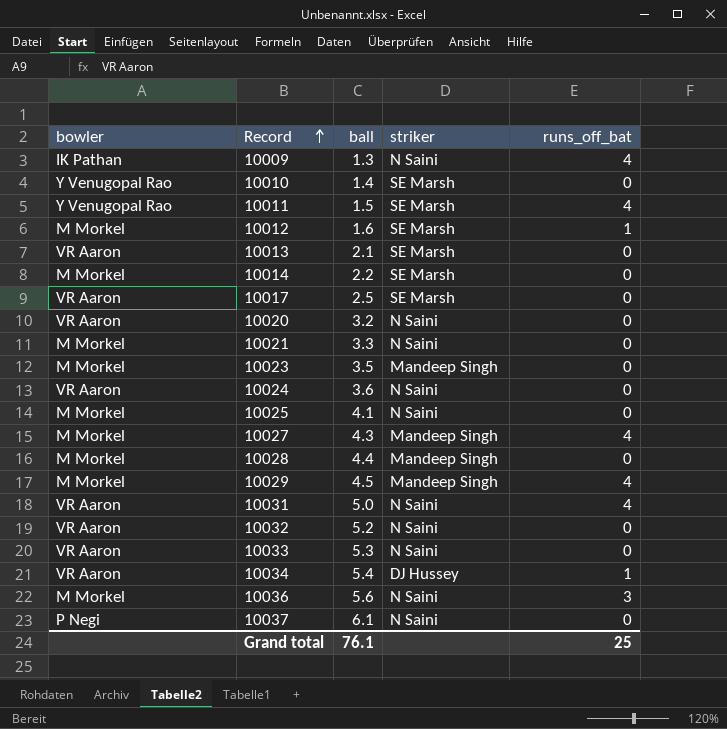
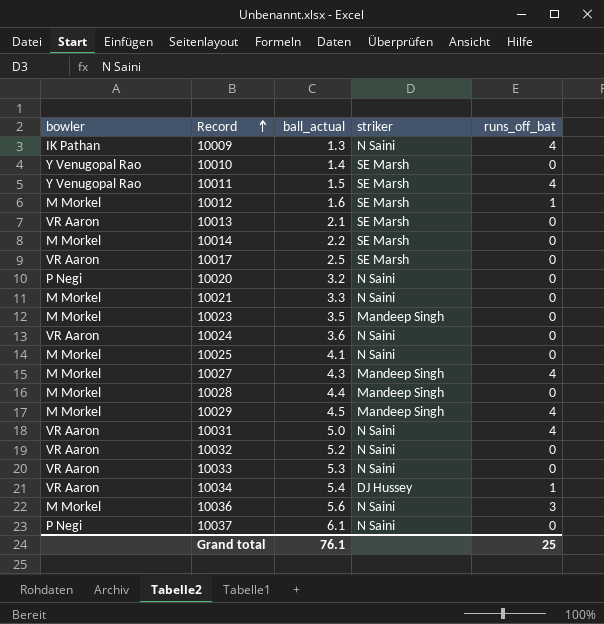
column name: ball -> ball_actual
10020 | bowler: VR Aaron -> P Negi

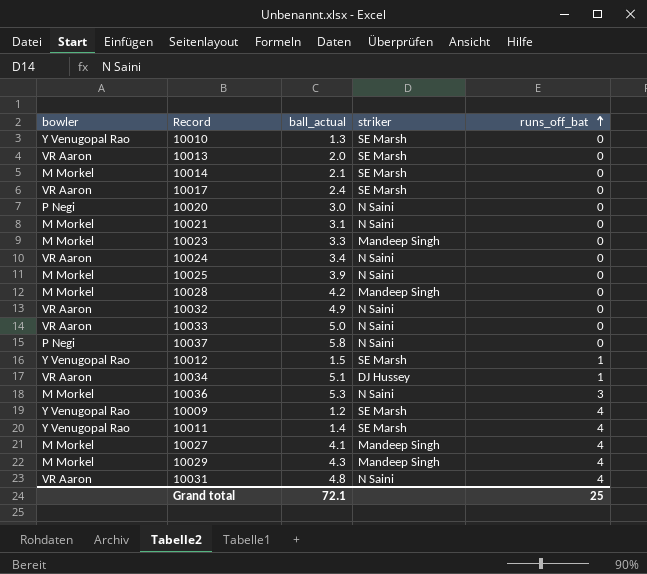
row order: Record ascending -> runs_off_bat ascending
10010 | ball_actual: 1.4 -> 1.3
10013 | ball_actual: 2.1 -> 2.0
10014 | ball_actual: 2.2 -> 2.1
10017 | ball_actual: 2.5 -> 2.4
10020 | ball_actual: 3.2 -> 3.0
10021 | ball_actual: 3.3 -> 3.1
10023 | ball_actual: 3.5 -> 3.3
10024 | ball_actual: 3.6 -> 3.4
10025 | ball_actual: 4.1 -> 3.9
10028 | ball_actual: 4.4 -> 4.2
10032 | ball_actual: 5.2 -> 4.9
10033 | ball_actual: 5.3 -> 5.0
10037 | ball_actual: 6.1 -> 5.8
10012 | bowler: M Morkel -> Y Venugopal Rao
10012 | ball_actual: 1.6 -> 1.5
10034 | ball_actual: 5.4 -> 5.1
10036 | ball_actual: 5.6 -> 5.3
10009 | bowler: IK Pathan -> Y Venugopal Rao
10009 | ball_actual: 1.3 -> 1.2
10009 | striker: N Saini -> SE Marsh
10011 | ball_actual: 1.5 -> 1.4
10027 | ball_actual: 4.3 -> 4.1
10029 | ball_actual: 4.5 -> 4.3
10031 | ball_actual: 5.0 -> 4.8
Grand total | ball_actual: 76.1 -> 72.1

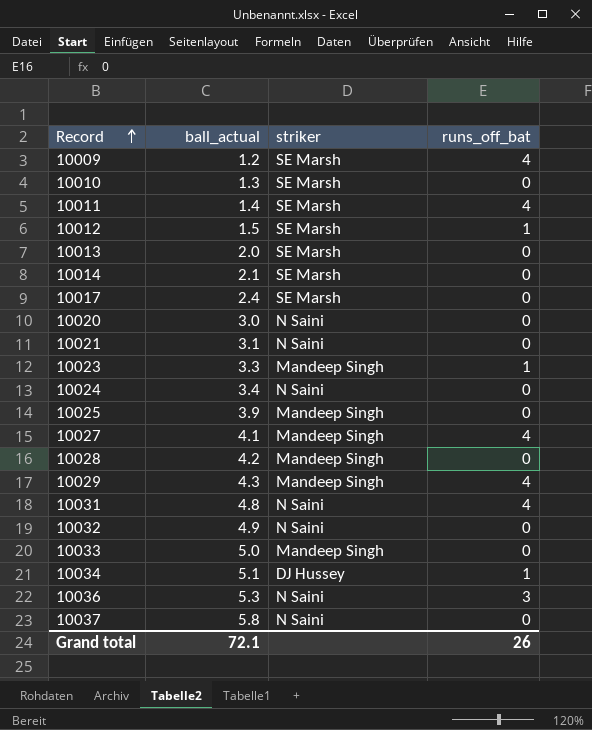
row order: runs_off_bat ascending -> Record ascending
column bowler | position: 1 -> none
10023 | runs_off_bat: 0 -> 1
10025 | striker: N Saini -> Mandeep Singh
10033 | striker: N Saini -> Mandeep Singh
Grand total | runs_off_bat: 25 -> 26

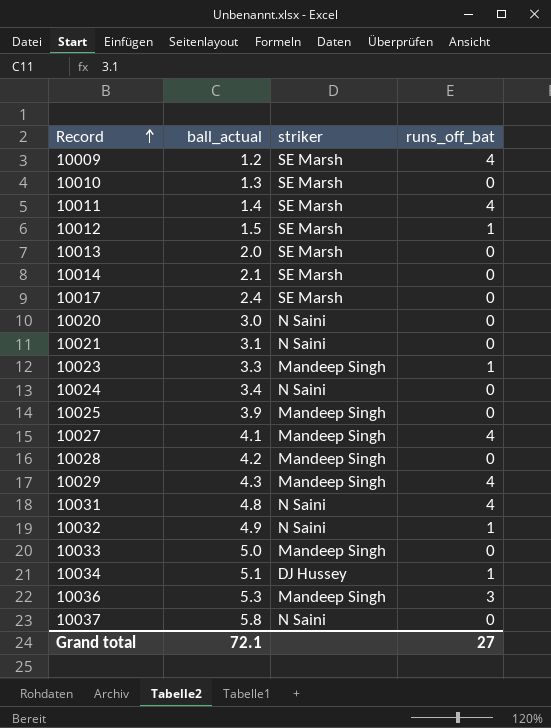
10032 | runs_off_bat: 0 -> 1
10036 | striker: N Saini -> Mandeep Singh
Grand total | runs_off_bat: 26 -> 27

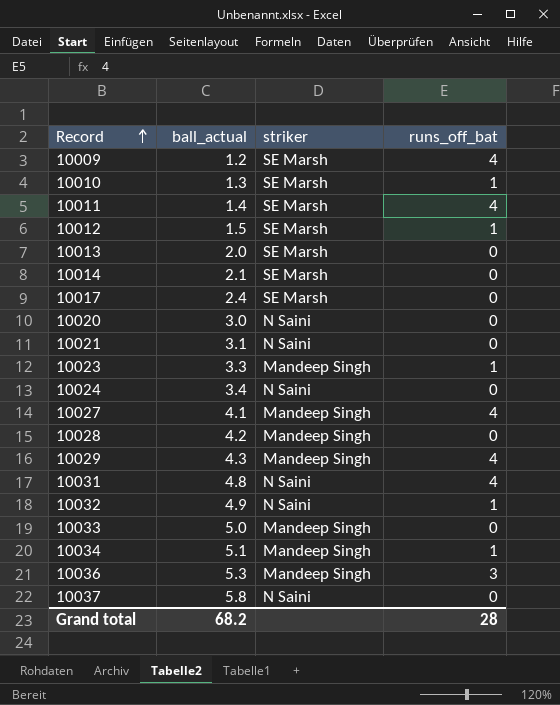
row 10025: 3.9 | Mandeep Singh | 0 -> none
10010 | runs_off_bat: 0 -> 1
10034 | striker: DJ Hussey -> Mandeep Singh
Grand total | ball_actual: 72.1 -> 68.2
Grand total | runs_off_bat: 27 -> 28

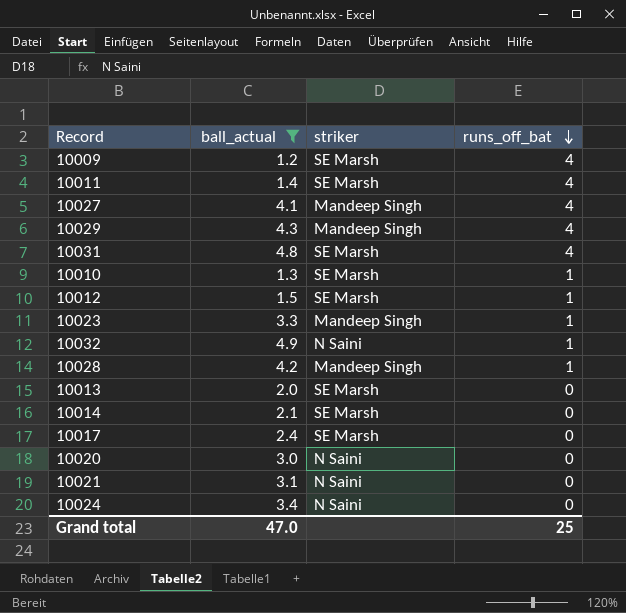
filter: none -> ball_actual <= 4.9
row order: Record ascending -> runs_off_bat descending
10031 | striker: N Saini -> SE Marsh
10028 | runs_off_bat: 0 -> 1
Grand total | ball_actual: 68.2 -> 47.0
Grand total | runs_off_bat: 28 -> 25

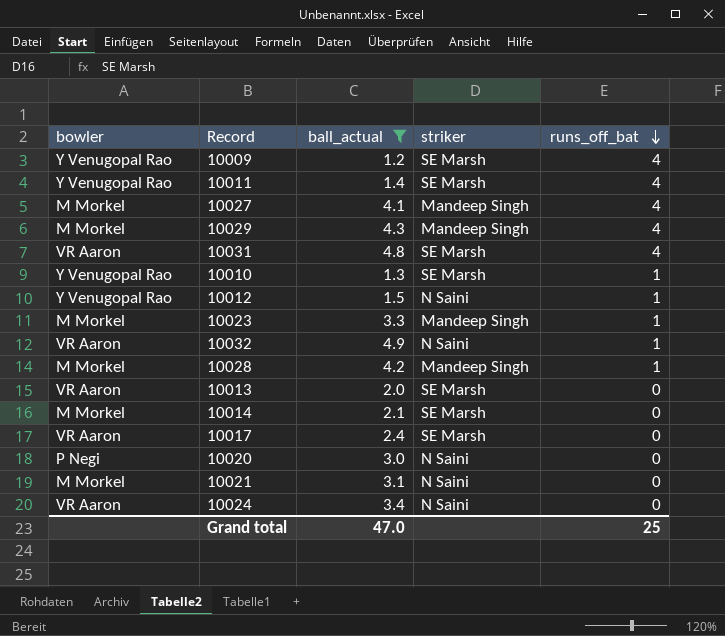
column bowler | position: none -> 1
10012 | striker: SE Marsh -> N Saini

